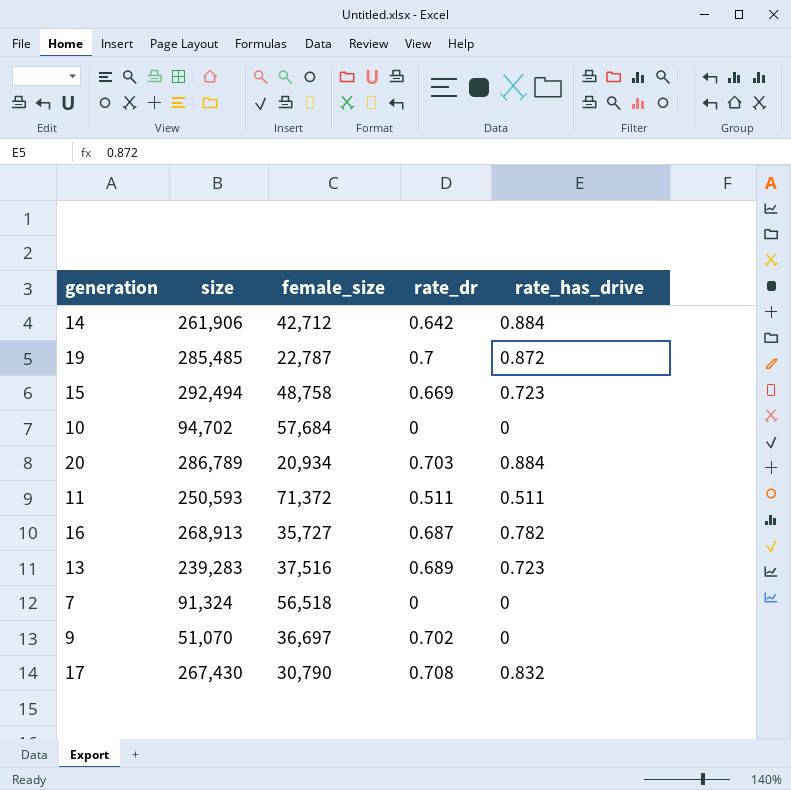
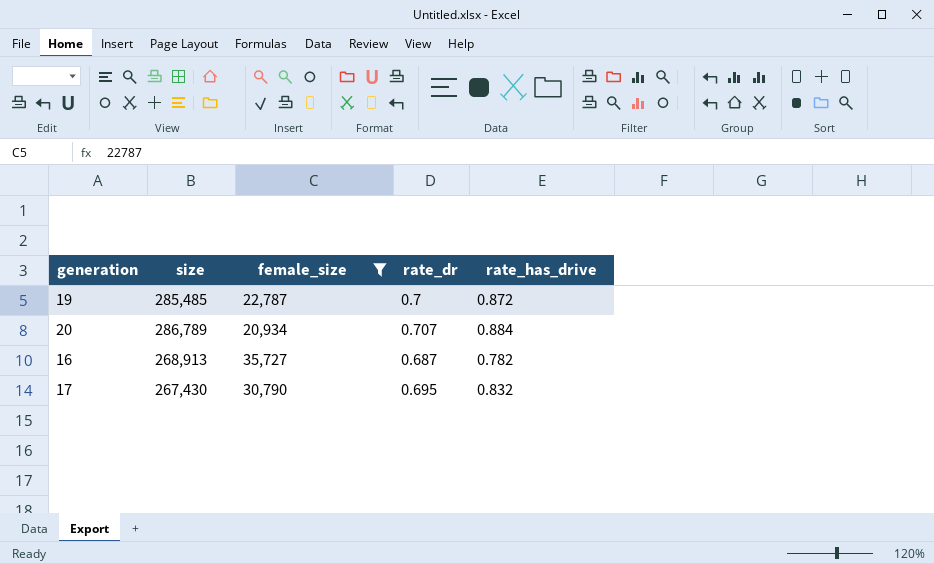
filter: none -> female_size <= 35,727
20 | rate_dr: 0.703 -> 0.707
17 | rate_dr: 0.708 -> 0.695

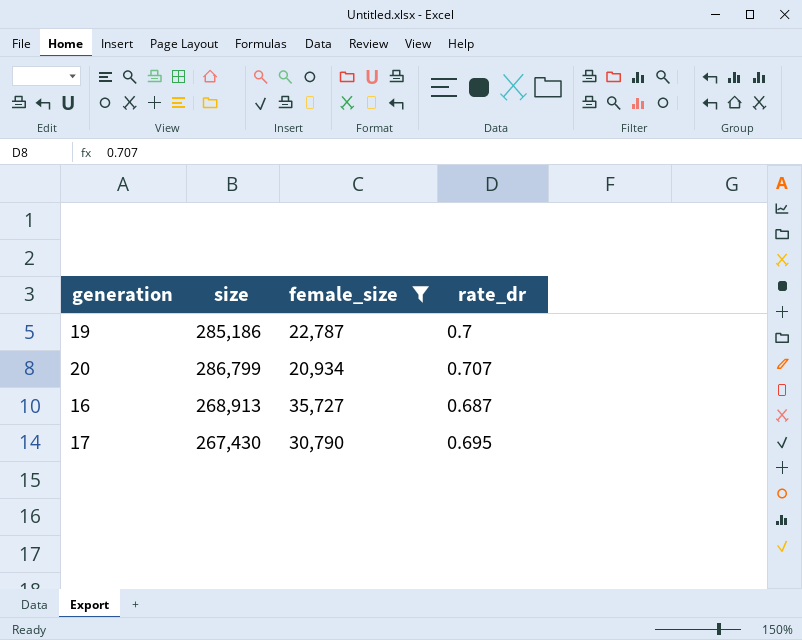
column rate_has_drive | position: 5 -> none
19 | size: 285,485 -> 285,186
20 | size: 286,789 -> 286,799

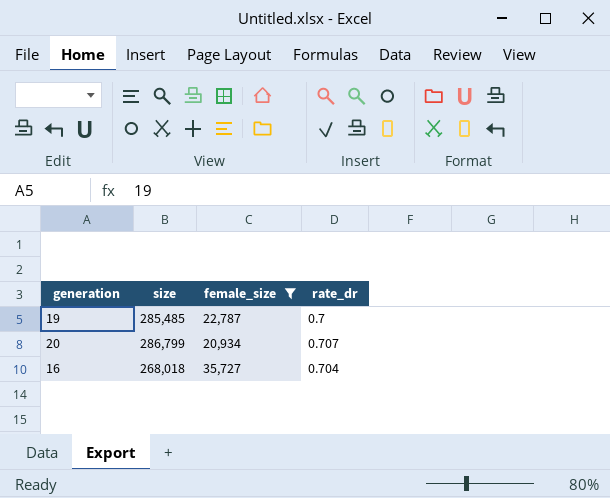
row 17: 267,430 | 30,790 | 0.695 -> none
19 | size: 285,186 -> 285,485
16 | size: 268,913 -> 268,018
16 | rate_dr: 0.687 -> 0.704

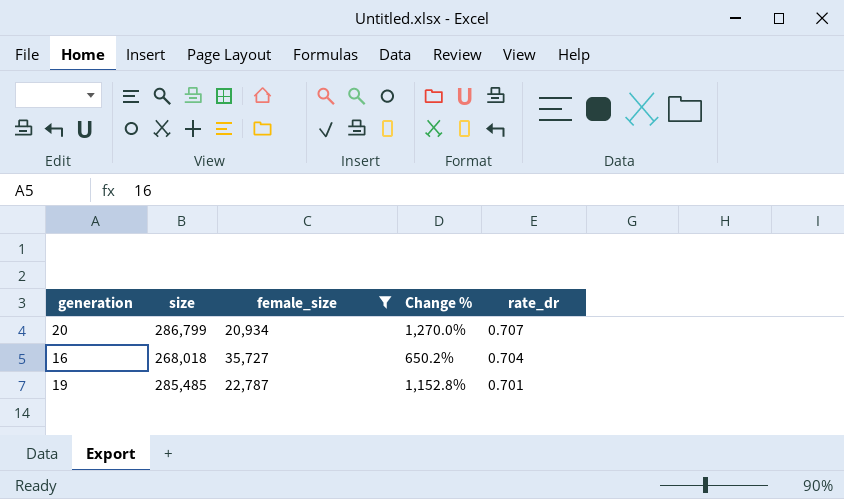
row order: none -> rate_dr descending
column Change % | formula: none -> ([size] - [female_size]) / [female_size]
19 | rate_dr: 0.7 -> 0.701

